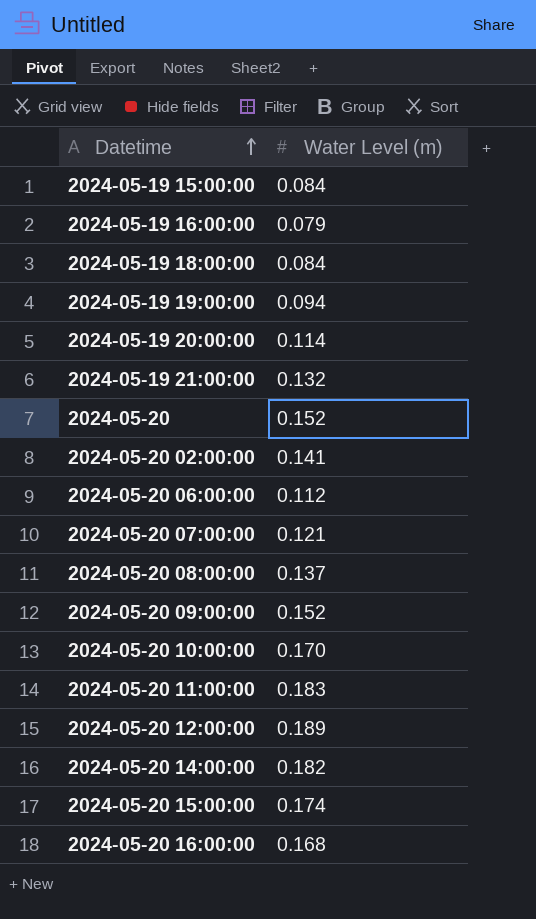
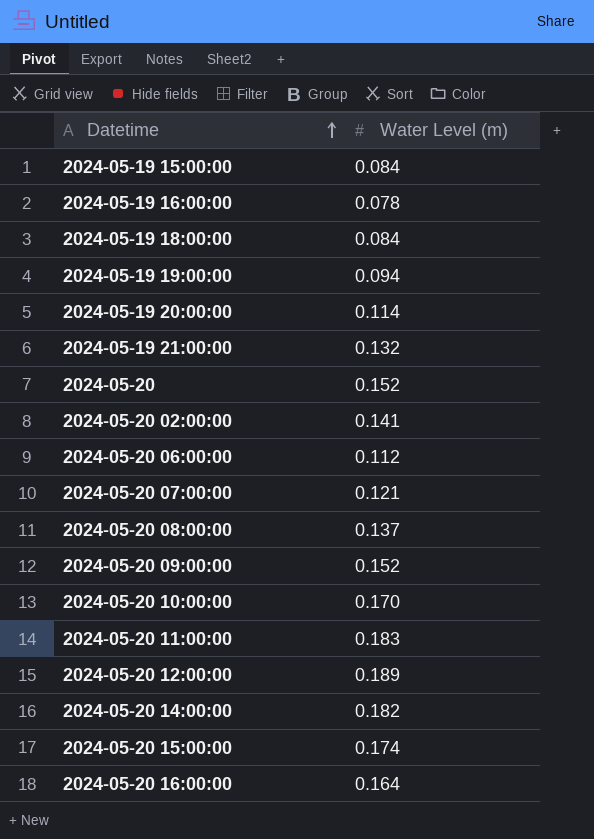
2024-05-19 16:00:00 | Water Level (m): 0.079 -> 0.078
2024-05-20 16:00:00 | Water Level (m): 0.168 -> 0.164

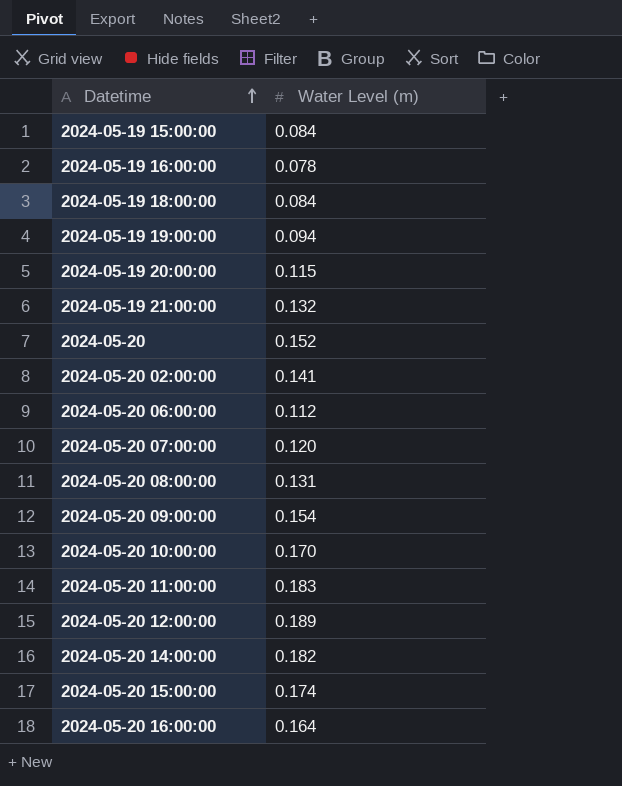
2024-05-19 20:00:00 | Water Level (m): 0.114 -> 0.115
2024-05-20 07:00:00 | Water Level (m): 0.121 -> 0.120
2024-05-20 08:00:00 | Water Level (m): 0.137 -> 0.131
2024-05-20 09:00:00 | Water Level (m): 0.152 -> 0.154

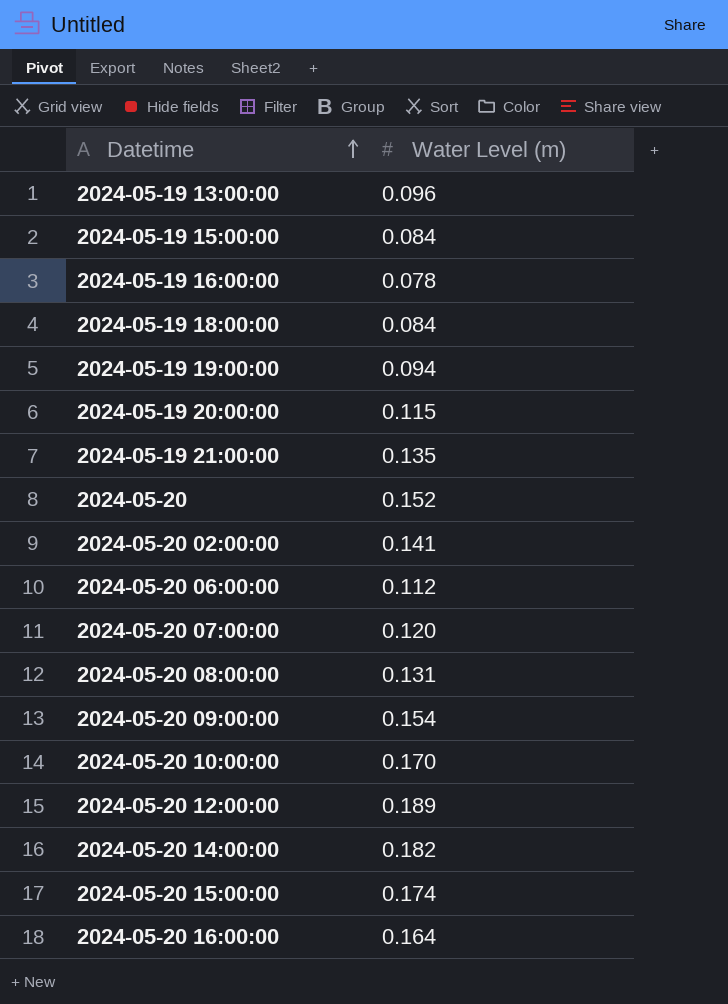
row 2024-05-20 11:00:00: 0.183 -> none
row 2024-05-19 13:00:00: none -> 0.096
2024-05-19 21:00:00 | Water Level (m): 0.132 -> 0.135

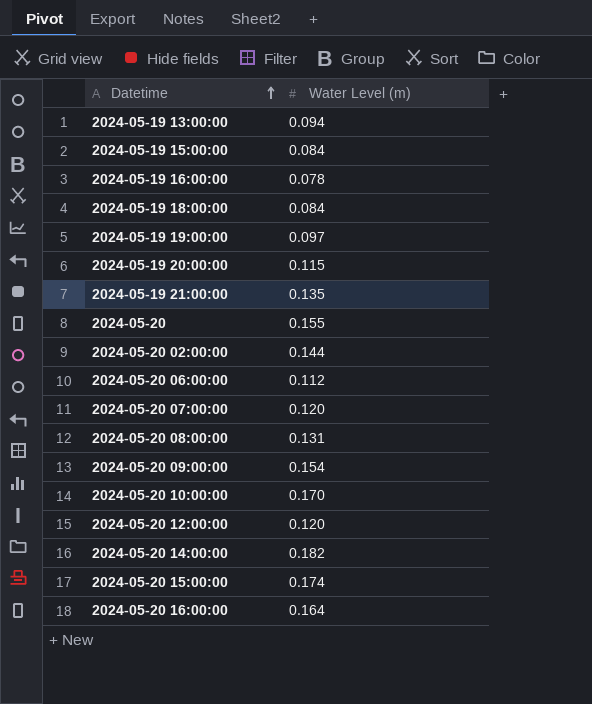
2024-05-19 13:00:00 | Water Level (m): 0.096 -> 0.094
2024-05-19 19:00:00 | Water Level (m): 0.094 -> 0.097
2024-05-20 | Water Level (m): 0.152 -> 0.155
2024-05-20 02:00:00 | Water Level (m): 0.141 -> 0.144
2024-05-20 12:00:00 | Water Level (m): 0.189 -> 0.120

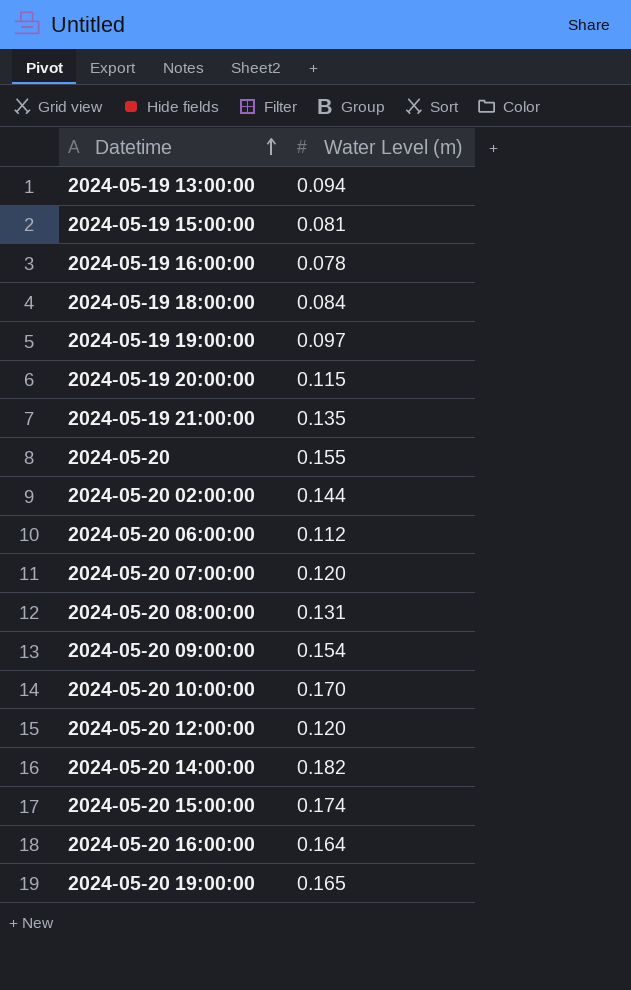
2024-05-19 15:00:00 | Water Level (m): 0.084 -> 0.081
row 2024-05-20 19:00:00: none -> 0.165

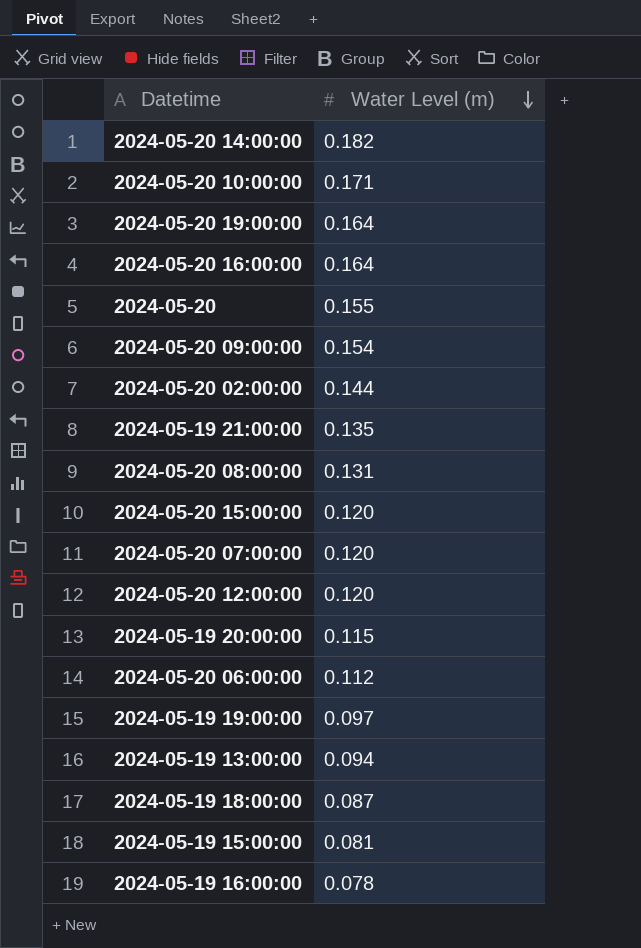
row order: Datetime ascending -> Water Level (m) descending
2024-05-20 10:00:00 | Water Level (m): 0.170 -> 0.171
2024-05-20 19:00:00 | Water Level (m): 0.165 -> 0.164
2024-05-20 15:00:00 | Water Level (m): 0.174 -> 0.120
2024-05-19 18:00:00 | Water Level (m): 0.084 -> 0.087

